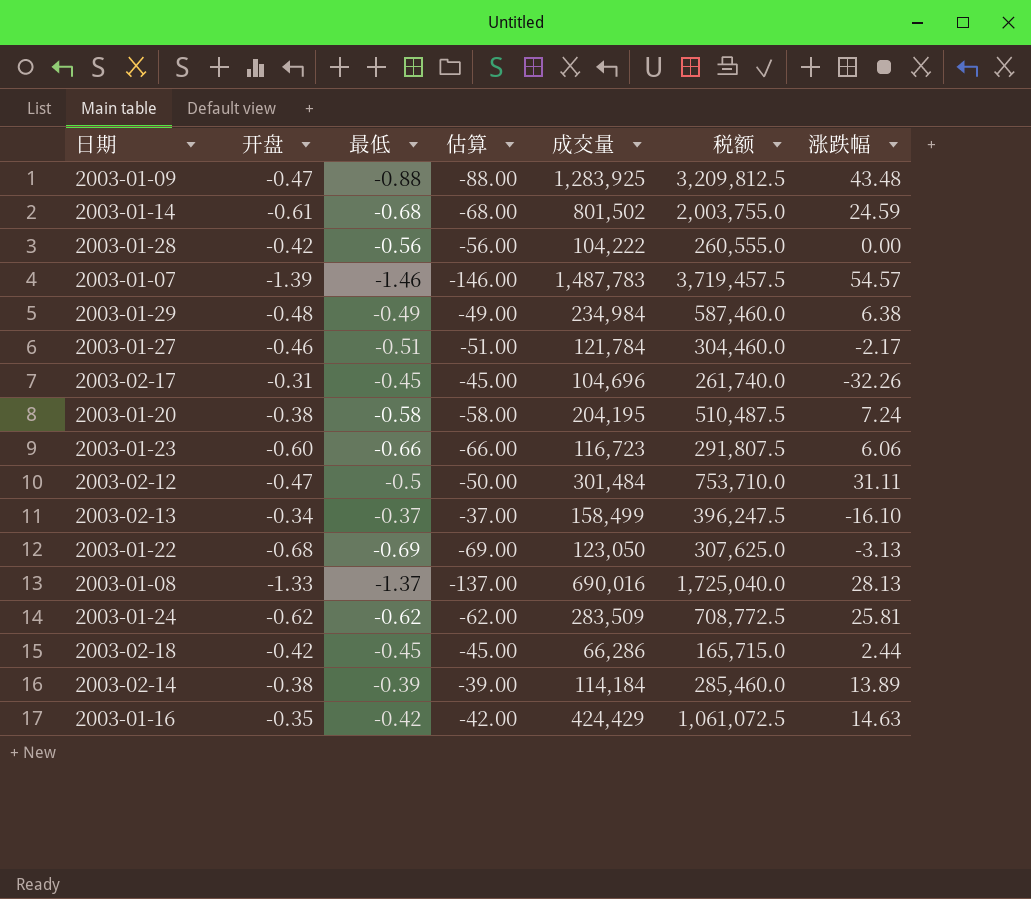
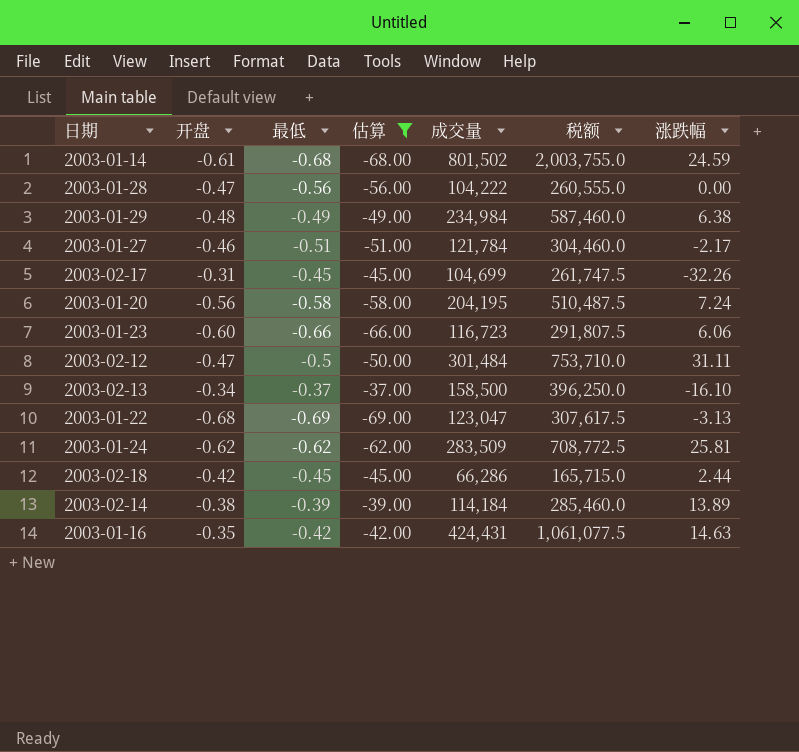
filter: none -> 估算 >= -69.00
2003-01-28 | 开盘: -0.42 -> -0.47
2003-02-17 | 成交量: 104,696 -> 104,699
2003-02-17 | 税额: 261,740.0 -> 261,747.5
2003-01-20 | 开盘: -0.38 -> -0.56
2003-02-13 | 成交量: 158,499 -> 158,500
2003-02-13 | 税额: 396,247.5 -> 396,250.0
2003-01-22 | 成交量: 123,050 -> 123,047
2003-01-22 | 税额: 307,625.0 -> 307,617.5
2003-01-16 | 成交量: 424,429 -> 424,431
2003-01-16 | 税额: 1,061,072.5 -> 1,061,077.5

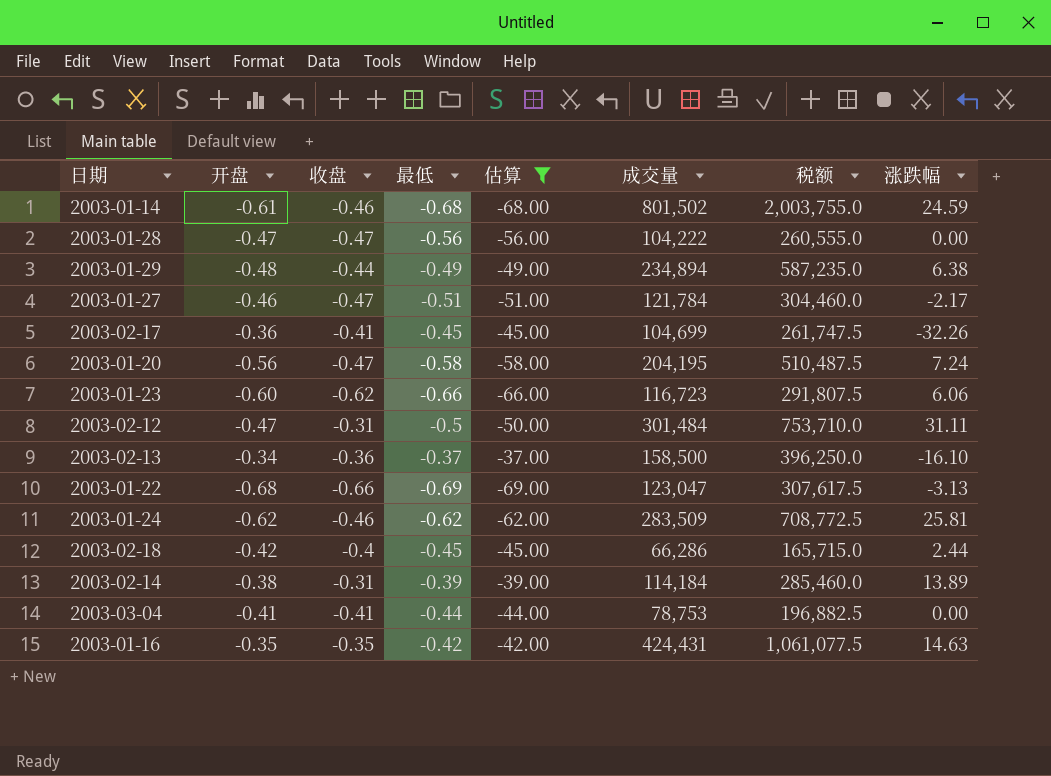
column 收盘 | position: none -> 3
2003-01-29 | 成交量: 234,984 -> 234,894
2003-01-29 | 税额: 587,460.0 -> 587,235.0
2003-02-17 | 开盘: -0.31 -> -0.36
row 2003-03-04: none -> -0.41 | -0.41 | -0.44 | -44.00 | 78,753 | 196,882.5 | 0.00

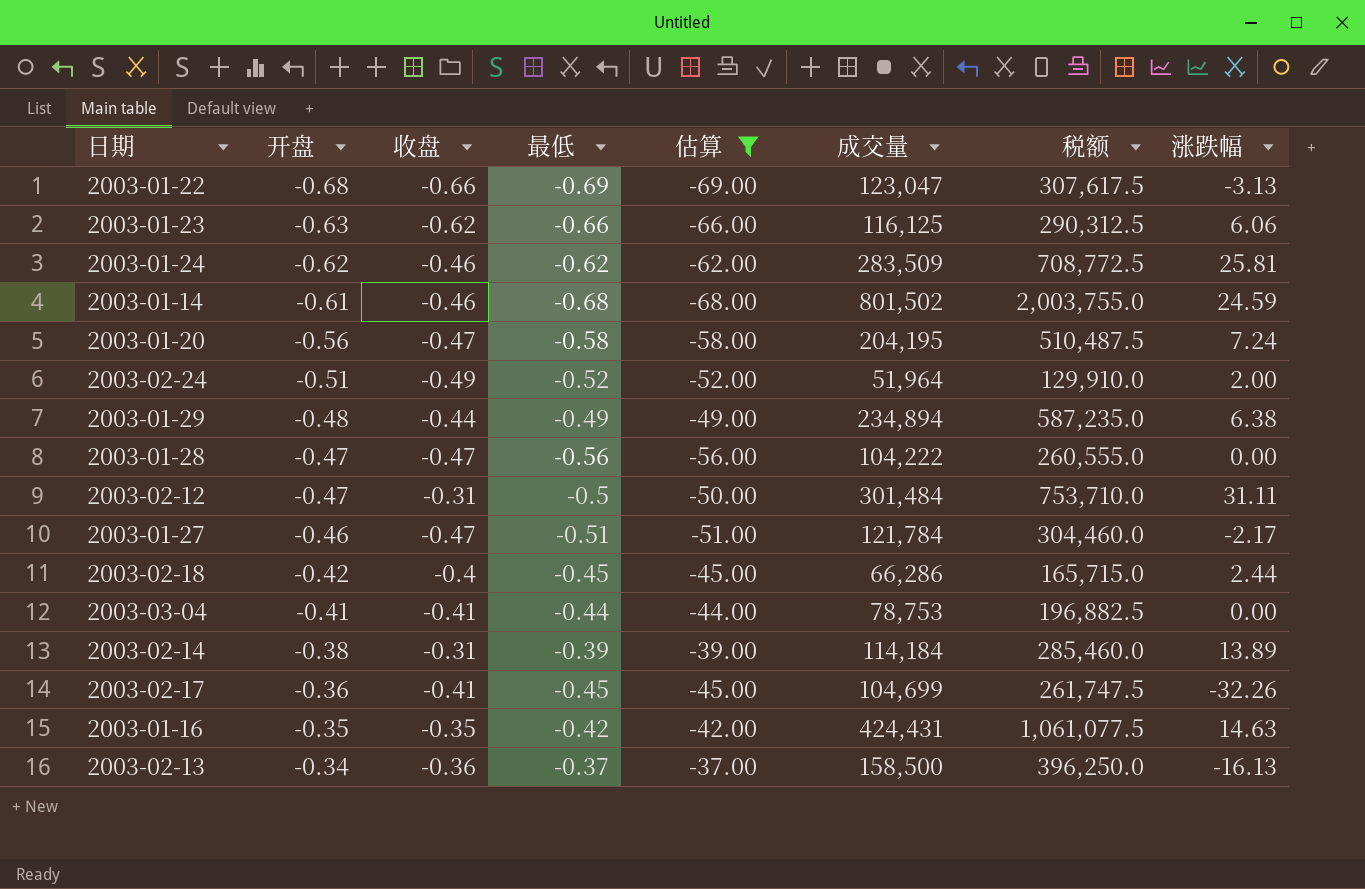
row order: none -> 开盘 ascending
2003-01-23 | 开盘: -0.60 -> -0.63
2003-01-23 | 成交量: 116,723 -> 116,125
2003-01-23 | 税额: 291,807.5 -> 290,312.5
row 2003-02-24: none -> -0.51 | -0.49 | -0.52 | -52.00 | 51,964 | 129,910.0 | 2.00
2003-02-13 | 涨跌幅: -16.10 -> -16.13

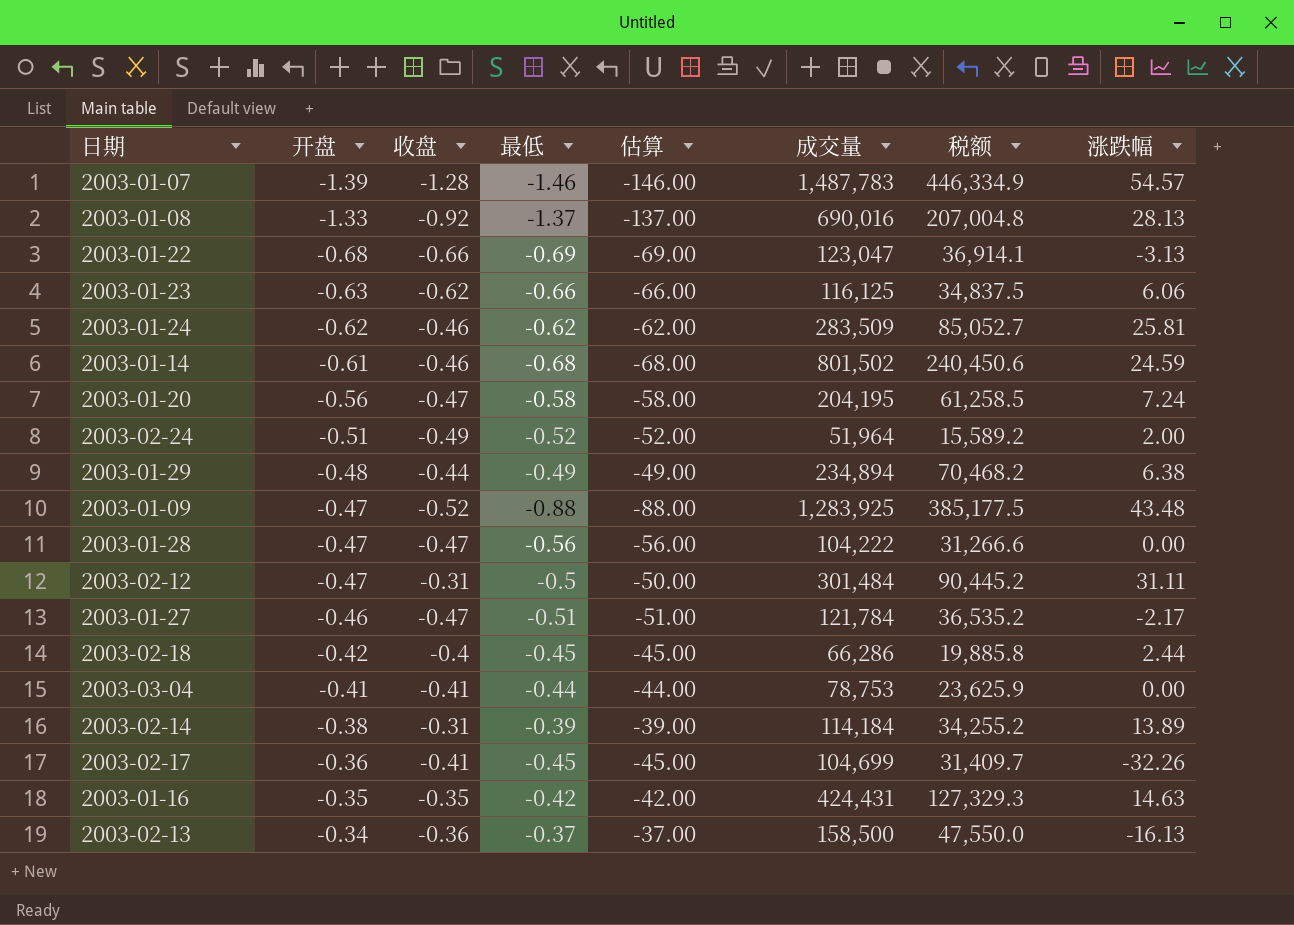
filter: 估算 >= -69.00 -> none
column 税额 | formula: [成交量] * 2.5 -> [成交量] * 0.3

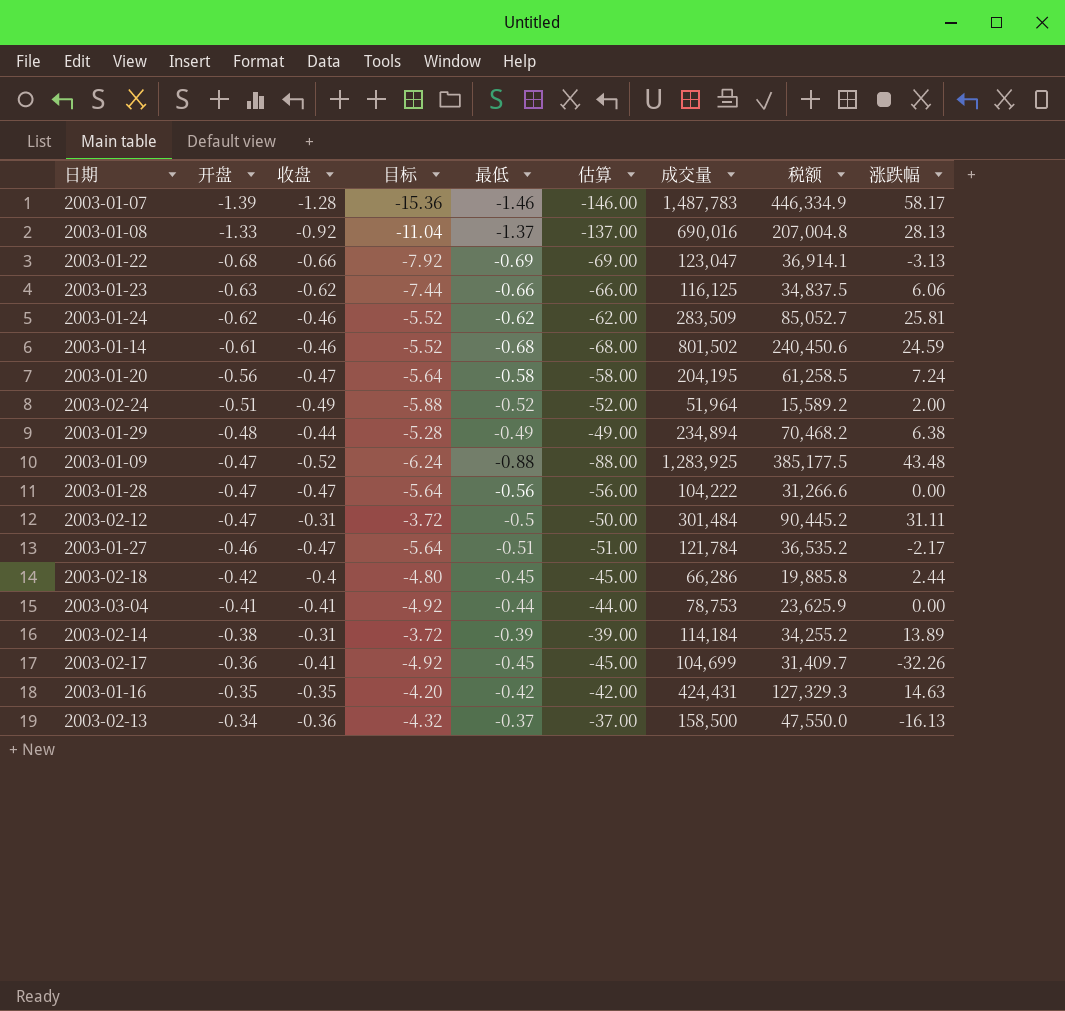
column 目标 | formula: none -> [收盘] * 12
2003-01-07 | 涨跌幅: 54.57 -> 58.17

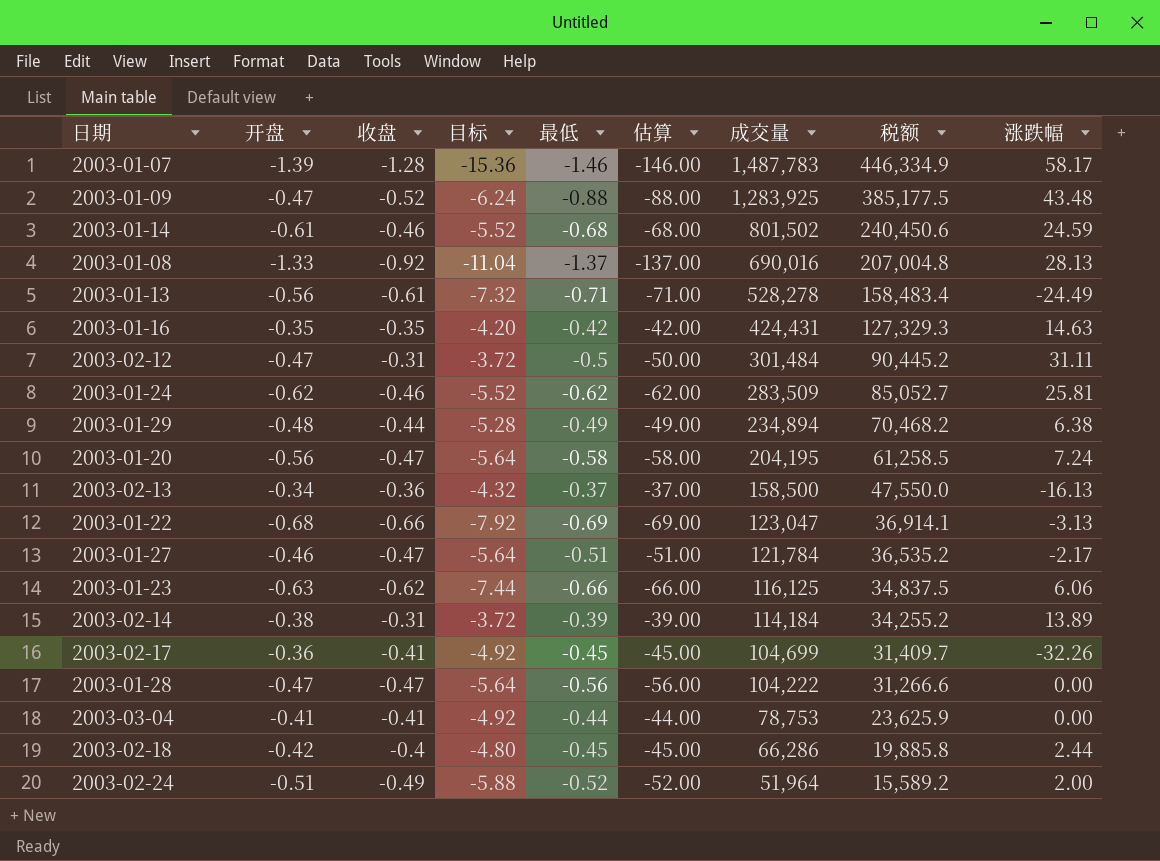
row order: 开盘 ascending -> 成交量 descending
row 2003-01-13: none -> -0.56 | -0.61 | -7.32 | -0.71 | -71.00 | 528,278 | 158,483.4 | -24.49

